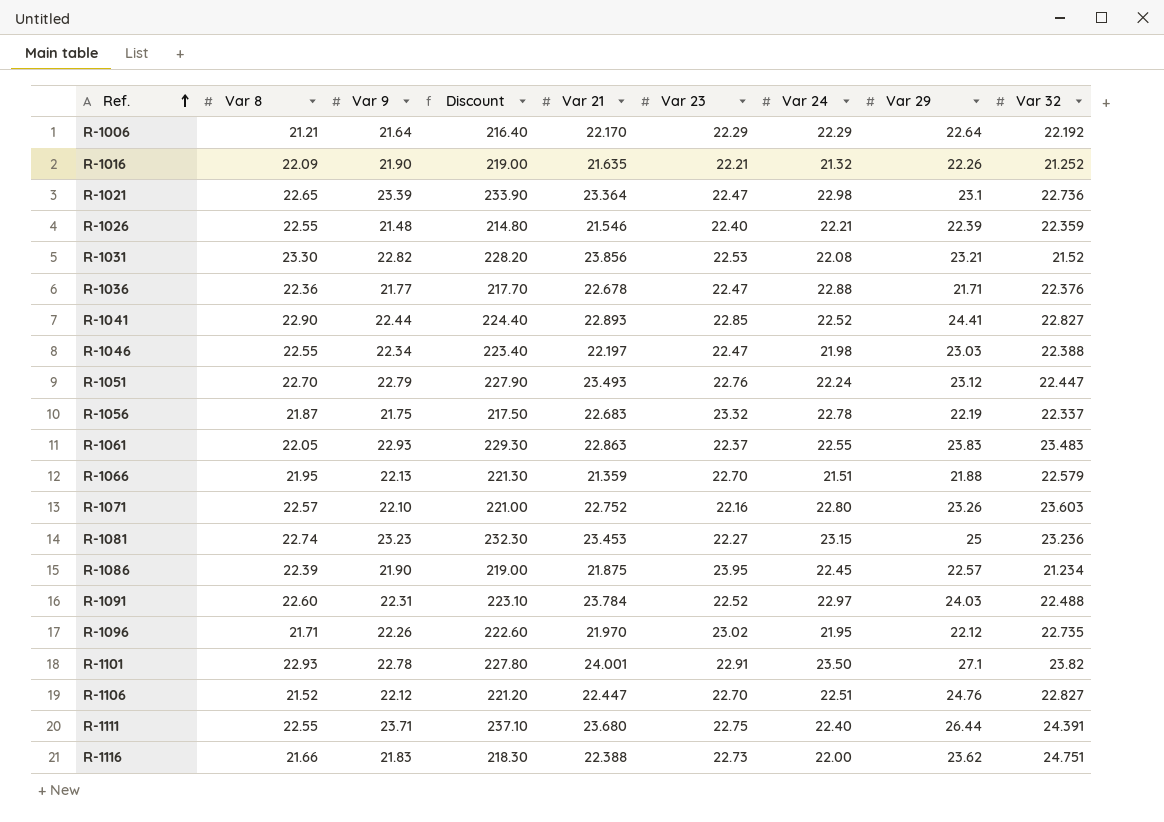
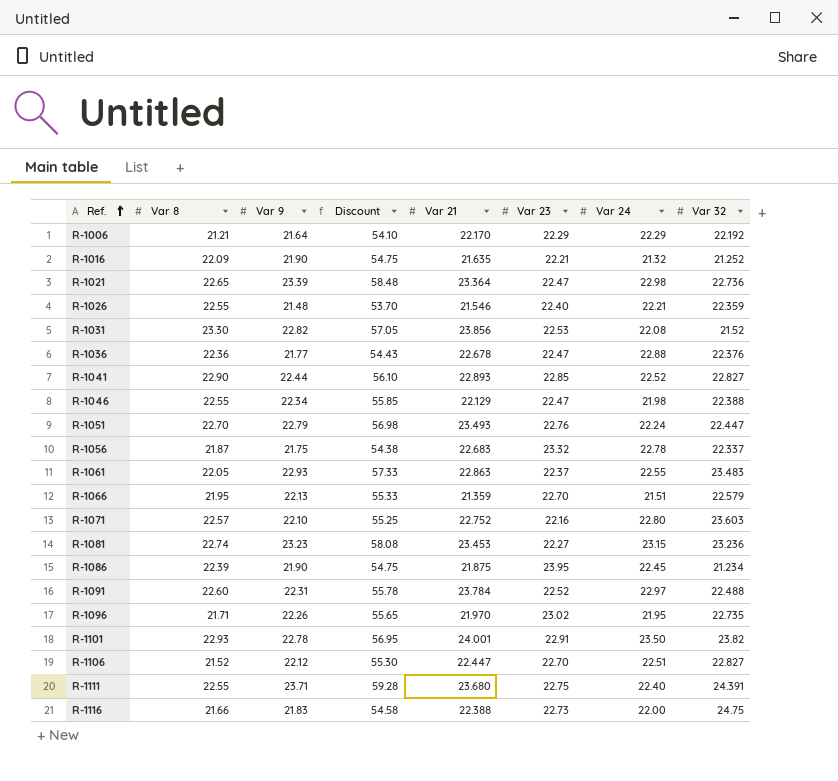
column Var 29 | position: 8 -> none
column Discount | formula: [Var 9] * 10 -> [Var 9] * 2.5
R-1046 | Var 21: 22.197 -> 22.129
R-1116 | Var 32: 24.751 -> 24.75

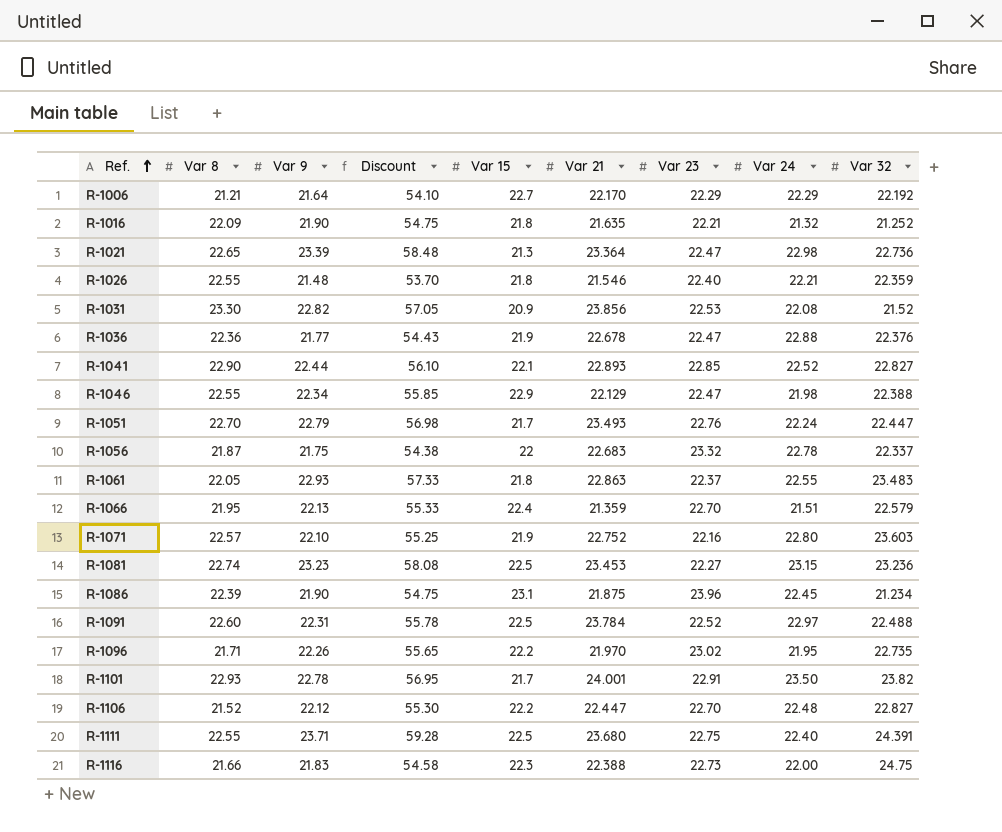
column Var 15 | position: none -> 5
R-1086 | Var 23: 23.95 -> 23.96
R-1106 | Var 24: 22.51 -> 22.48

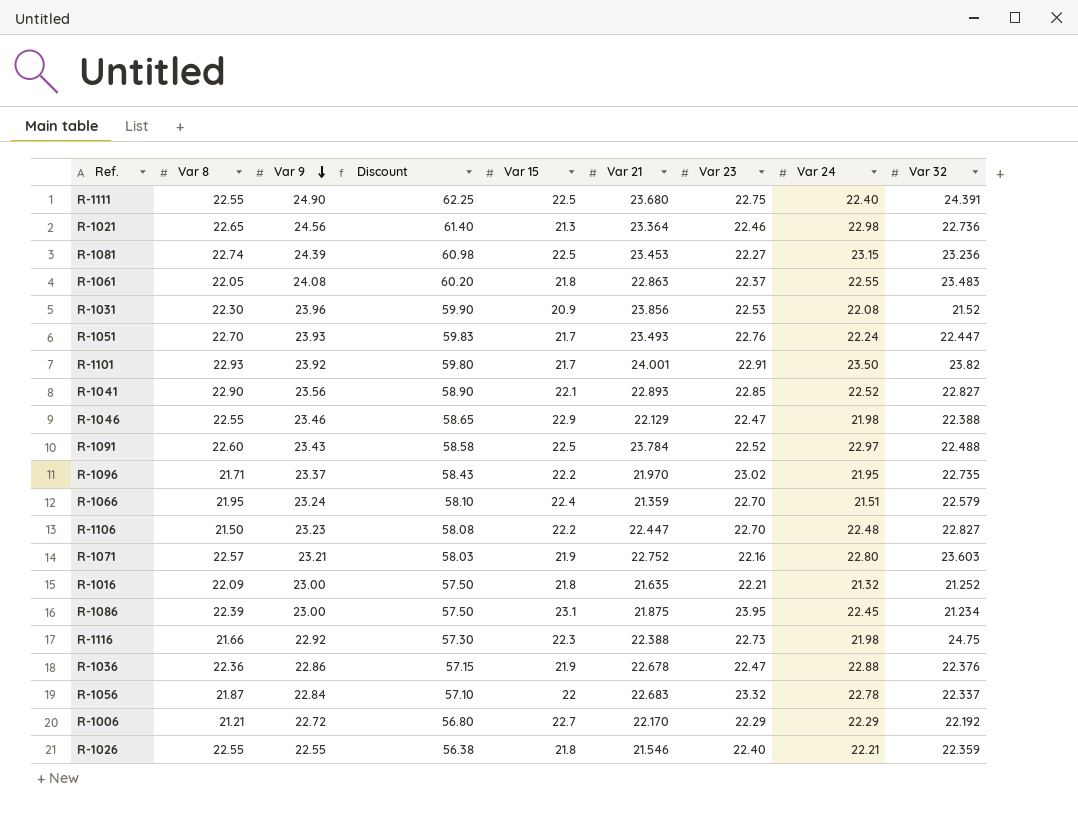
row order: Ref. ascending -> Var 9 descending
R-1111 | Var 9: 23.71 -> 24.90
R-1111 | Discount: 59.28 -> 62.25
R-1021 | Var 9: 23.39 -> 24.56
R-1021 | Discount: 58.48 -> 61.40
R-1021 | Var 23: 22.47 -> 22.46
R-1081 | Var 9: 23.23 -> 24.39
R-1081 | Discount: 58.08 -> 60.98
R-1061 | Var 9: 22.93 -> 24.08
R-1061 | Discount: 57.33 -> 60.20
R-1031 | Var 8: 23.30 -> 22.30
R-1031 | Var 9: 22.82 -> 23.96
R-1031 | Discount: 57.05 -> 59.90
R-1051 | Var 9: 22.79 -> 23.93
R-1051 | Discount: 56.98 -> 59.83
R-1101 | Var 9: 22.78 -> 23.92
R-1101 | Discount: 56.95 -> 59.80
R-1041 | Var 9: 22.44 -> 23.56
R-1041 | Discount: 56.10 -> 58.90
R-1046 | Var 9: 22.34 -> 23.46
R-1046 | Discount: 55.85 -> 58.65
R-1091 | Var 9: 22.31 -> 23.43
R-1091 | Discount: 55.78 -> 58.58
R-1096 | Var 9: 22.26 -> 23.37
R-1096 | Discount: 55.65 -> 58.43
R-1066 | Var 9: 22.13 -> 23.24
R-1066 | Discount: 55.33 -> 58.10
R-1106 | Var 8: 21.52 -> 21.50
R-1106 | Var 9: 22.12 -> 23.23
R-1106 | Discount: 55.30 -> 58.08
R-1071 | Var 9: 22.10 -> 23.21
R-1071 | Discount: 55.25 -> 58.03
R-1016 | Var 9: 21.90 -> 23.00
R-1016 | Discount: 54.75 -> 57.50
R-1086 | Var 9: 21.90 -> 23.00
R-1086 | Discount: 54.75 -> 57.50
R-1086 | Var 23: 23.96 -> 23.95
R-1116 | Var 9: 21.83 -> 22.92
R-1116 | Discount: 54.58 -> 57.30
R-1116 | Var 24: 22.00 -> 21.98
R-1036 | Var 9: 21.77 -> 22.86
R-1036 | Discount: 54.43 -> 57.15
R-1056 | Var 9: 21.75 -> 22.84
R-1056 | Discount: 54.38 -> 57.10
R-1006 | Var 9: 21.64 -> 22.72
R-1006 | Discount: 54.10 -> 56.80
R-1026 | Var 9: 21.48 -> 22.55
R-1026 | Discount: 53.70 -> 56.38

